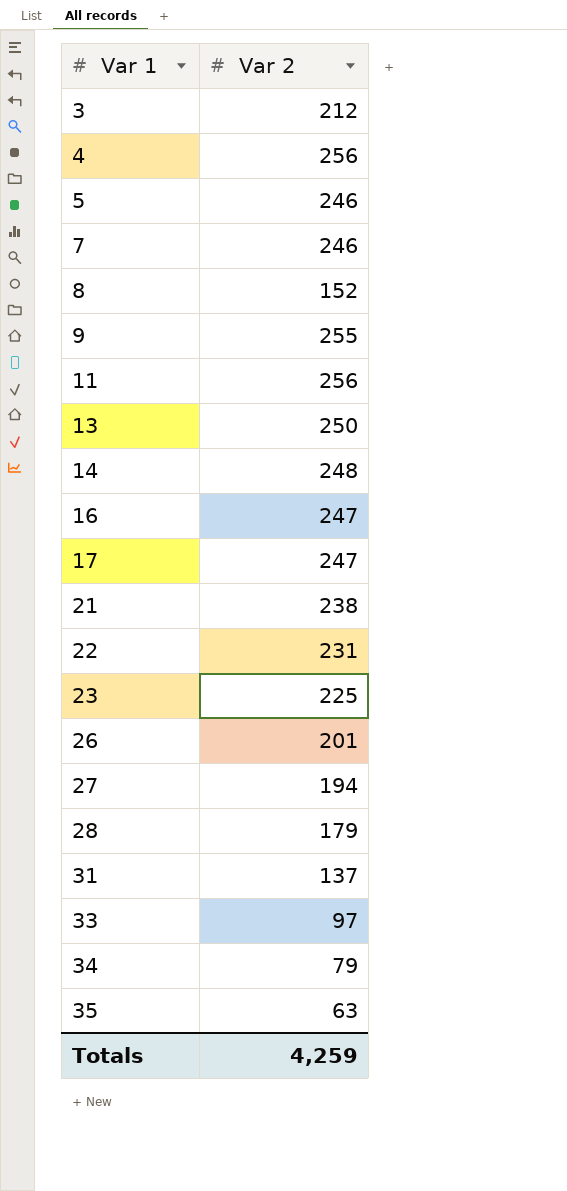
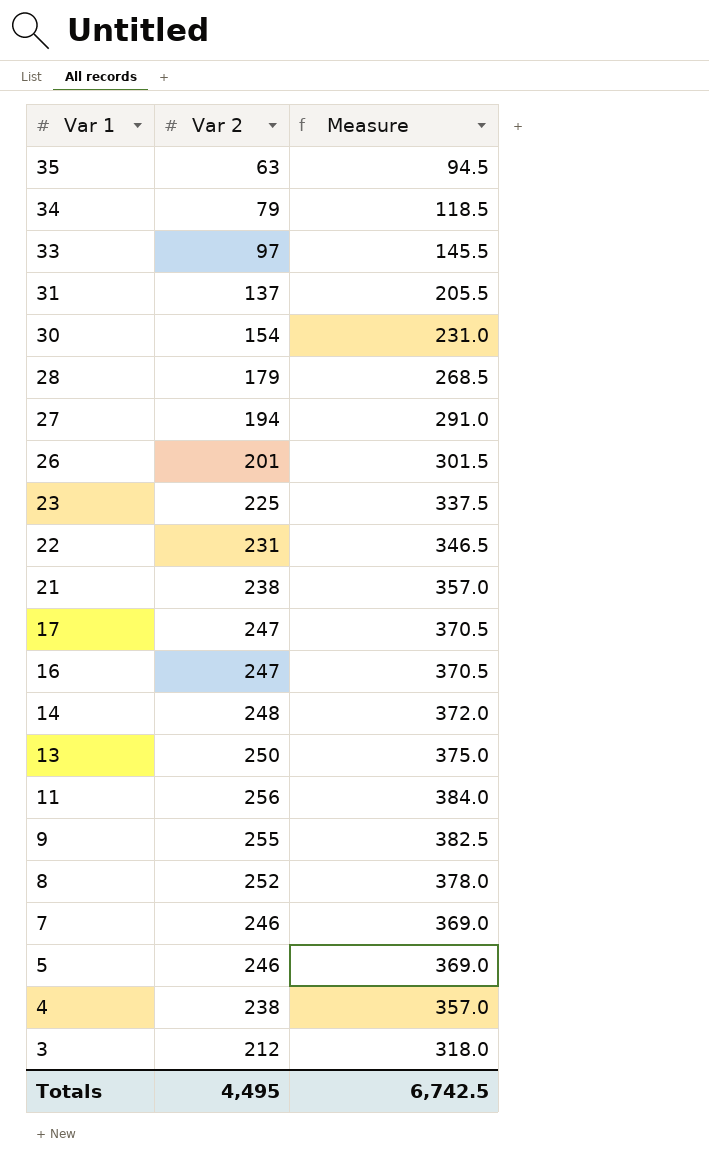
row order: Var 1 ascending -> Var 1 descending
column Measure | formula: none -> [Var 2] * 1.5
row 30: none -> 154 | 231.0
8 | Var 2: 152 -> 252
4 | Var 2: 256 -> 238
Totals | Var 2: 4,259 -> 4,495

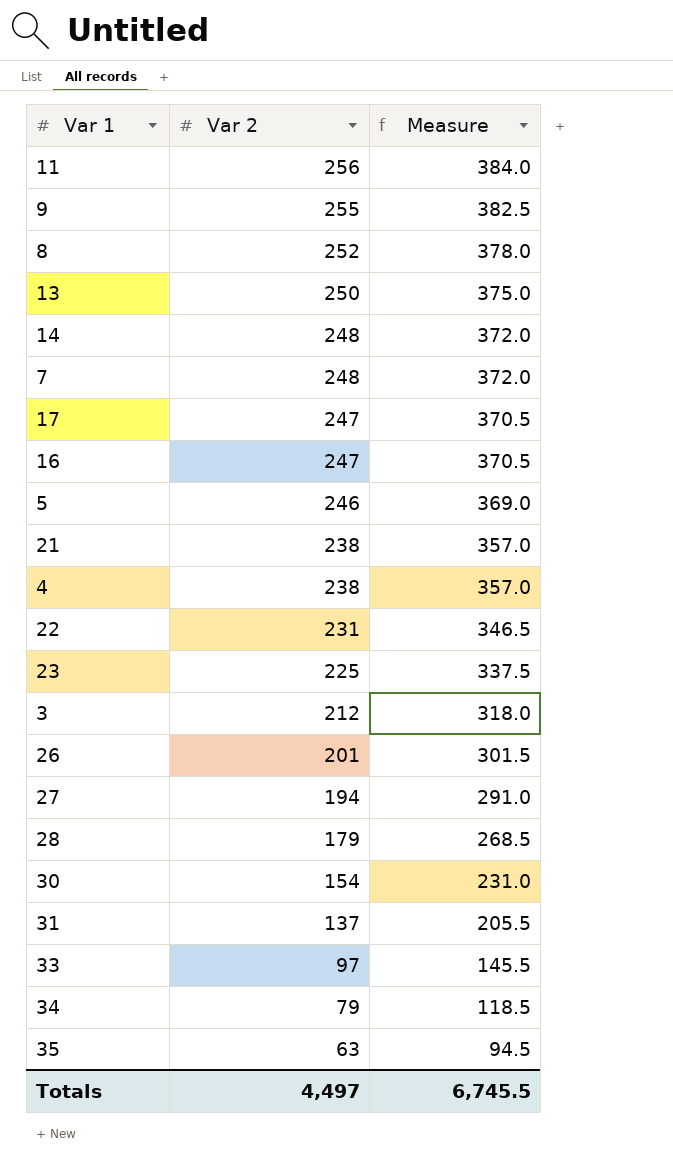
row order: Var 1 descending -> Var 2 descending
7 | Var 2: 246 -> 248
7 | Measure: 369.0 -> 372.0
Totals | Var 2: 4,495 -> 4,497
Totals | Measure: 6,742.5 -> 6,745.5

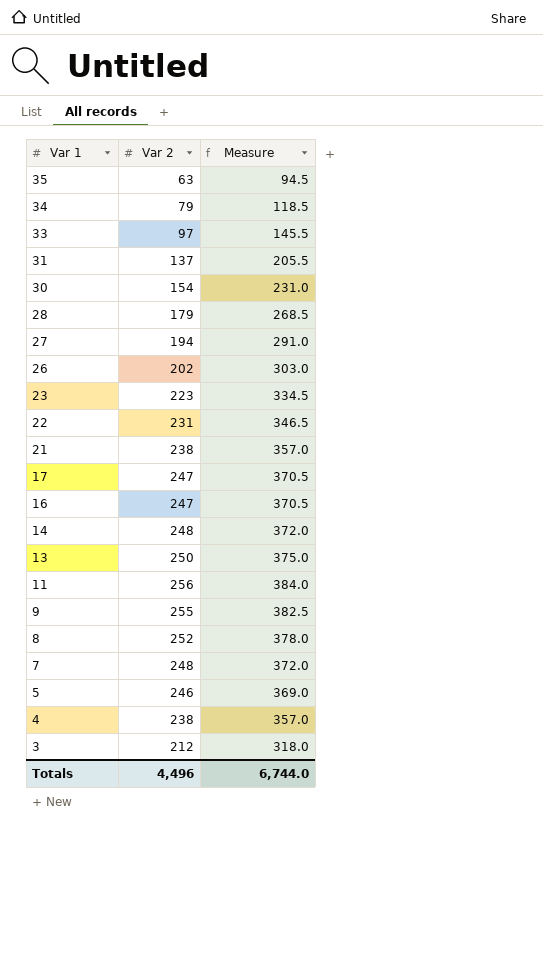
row order: Var 2 descending -> Var 1 descending
26 | Var 2: 201 -> 202
26 | Measure: 301.5 -> 303.0
23 | Var 2: 225 -> 223
23 | Measure: 337.5 -> 334.5
Totals | Var 2: 4,497 -> 4,496
Totals | Measure: 6,745.5 -> 6,744.0

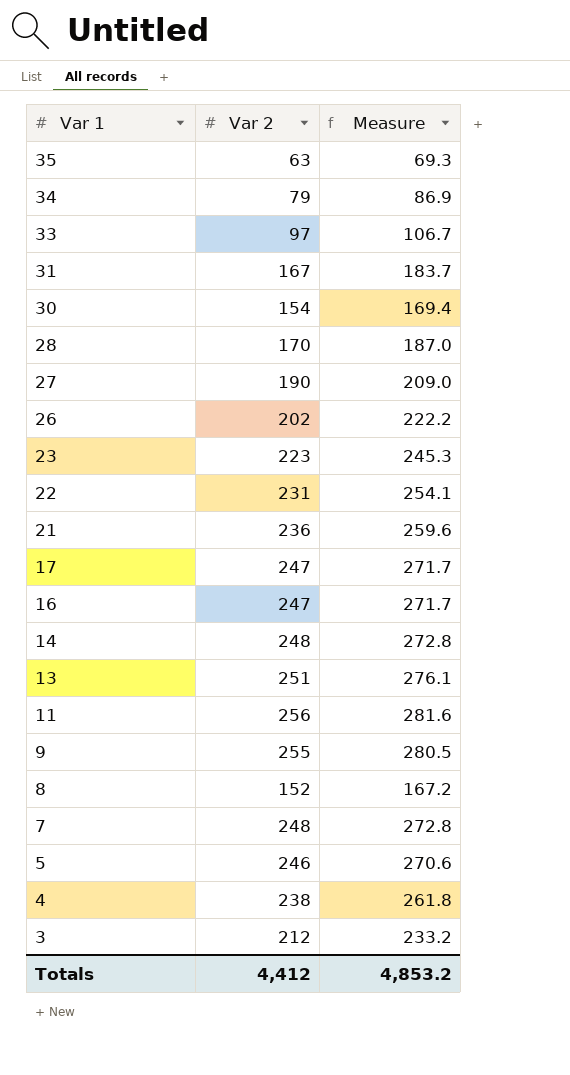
column Measure | formula: [Var 2] * 1.5 -> [Var 2] * 1.1
31 | Var 2: 137 -> 167
28 | Var 2: 179 -> 170
27 | Var 2: 194 -> 190
21 | Var 2: 238 -> 236
13 | Var 2: 250 -> 251
8 | Var 2: 252 -> 152
Totals | Var 2: 4,496 -> 4,412
Totals | Measure: 6,744.0 -> 4,853.2

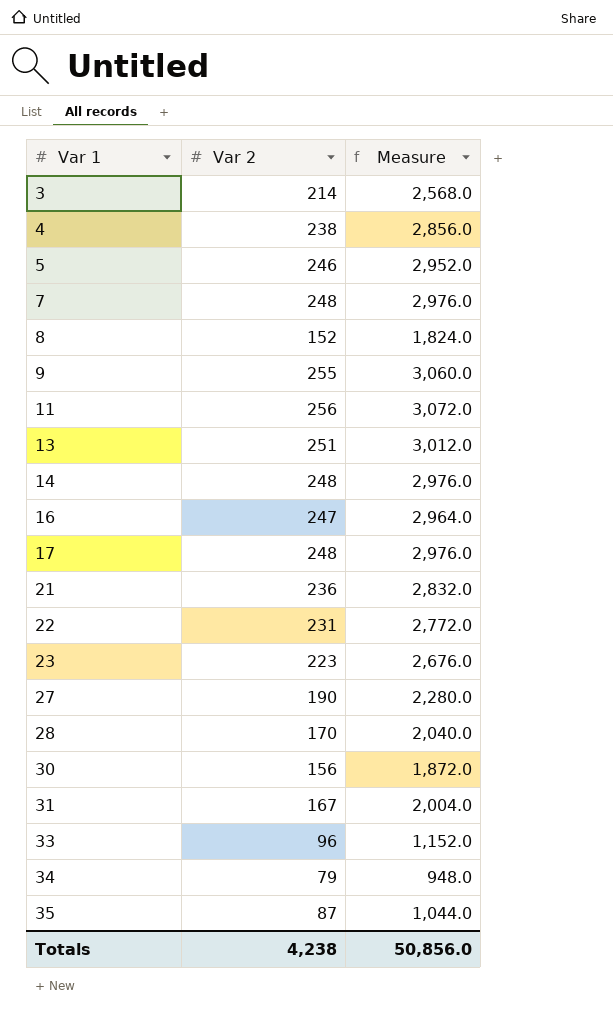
row order: Var 1 descending -> Var 1 ascending
column Measure | formula: [Var 2] * 1.1 -> [Var 2] * 12
row 26: 202 | 222.2 -> none
3 | Var 2: 212 -> 214
17 | Var 2: 247 -> 248
30 | Var 2: 154 -> 156
33 | Var 2: 97 -> 96
35 | Var 2: 63 -> 87
Totals | Var 2: 4,412 -> 4,238
Totals | Measure: 4,853.2 -> 50,856.0

